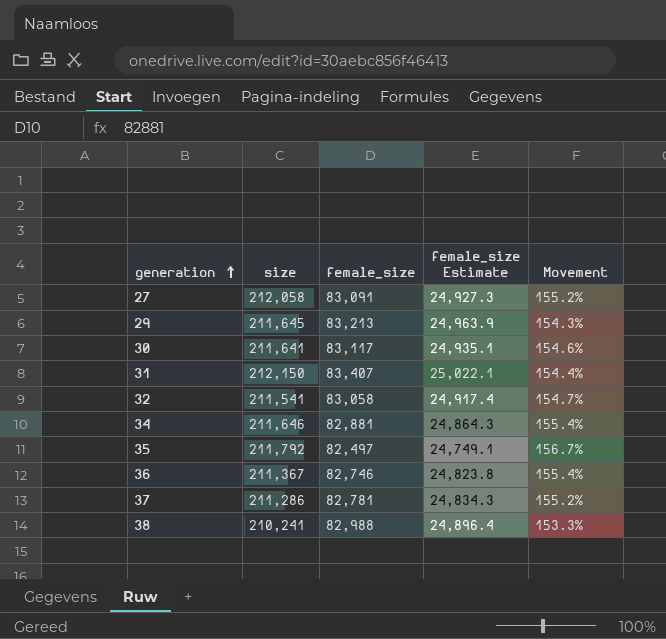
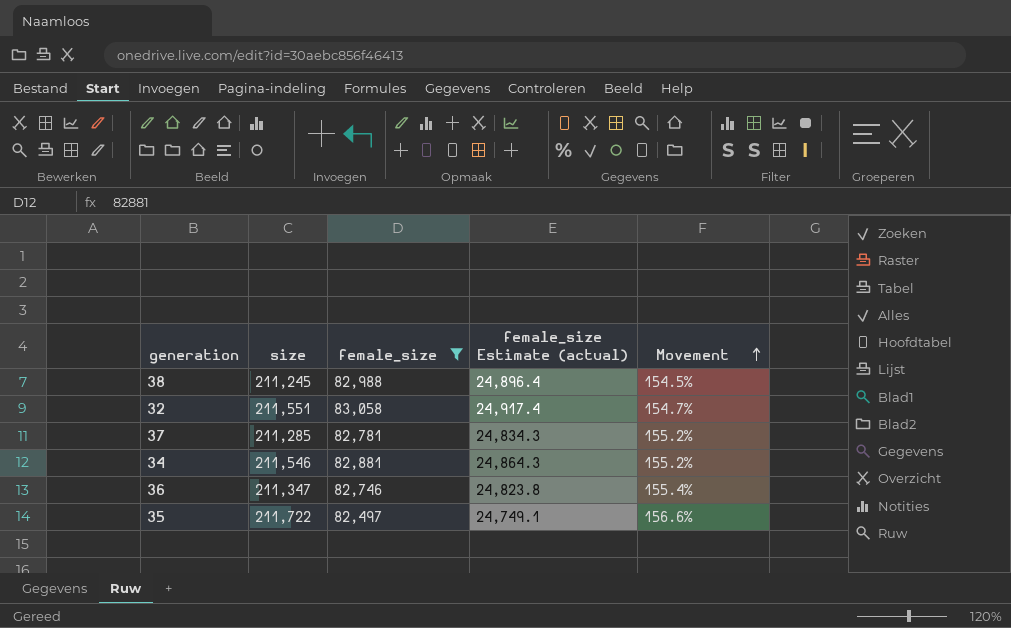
filter: none -> female_size <= 83,058
row order: generation ascending -> Movement ascending
column name: female_size Estimate -> female_size Estimate (actual)
38 | size: 210,241 -> 211,245
38 | Movement: 153.3% -> 154.5%
32 | size: 211,541 -> 211,551
37 | size: 211,286 -> 211,285
34 | size: 211,646 -> 211,546
34 | Movement: 155.4% -> 155.2%
36 | size: 211,367 -> 211,347
35 | size: 211,792 -> 211,722
35 | Movement: 156.7% -> 156.6%

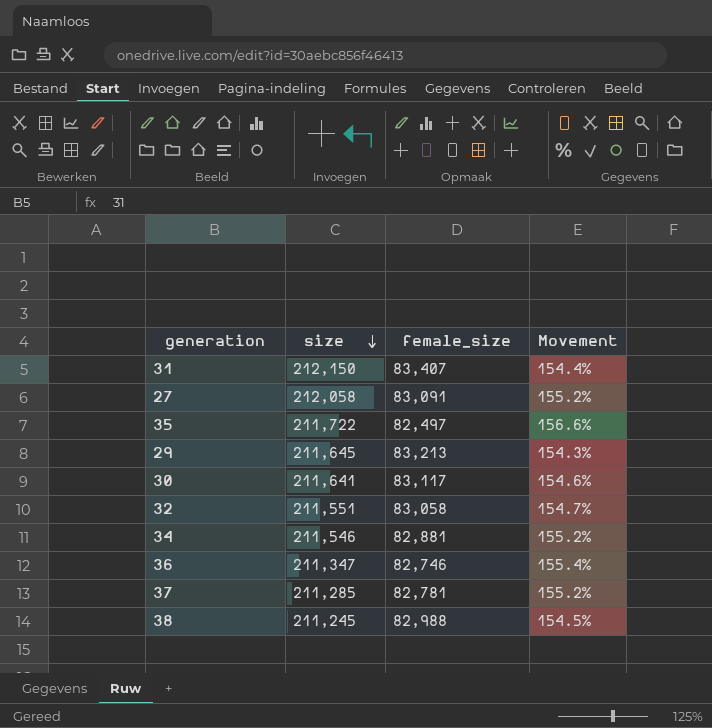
filter: female_size <= 83,058 -> none
row order: Movement ascending -> size descending
column female_size Estimate (actual) | formula: [female_size] * 0.3 -> none

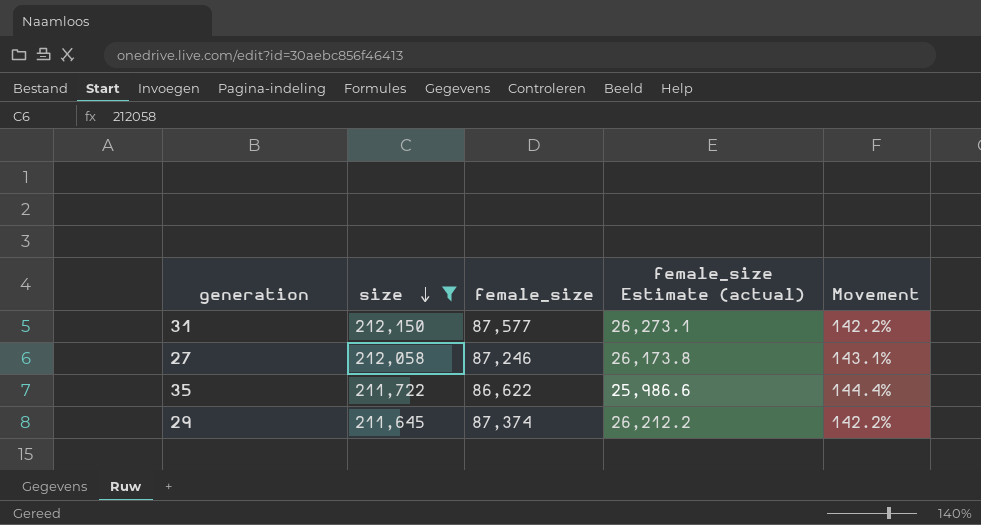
filter: none -> size >= 211,645
column female_size Estimate (actual) | formula: none -> [female_size] * 0.3
31 | female_size: 83,407 -> 87,577
31 | Movement: 154.4% -> 142.2%
27 | female_size: 83,091 -> 87,246
27 | Movement: 155.2% -> 143.1%
35 | female_size: 82,497 -> 86,622
35 | Movement: 156.6% -> 144.4%
29 | female_size: 83,213 -> 87,374
29 | Movement: 154.3% -> 142.2%

